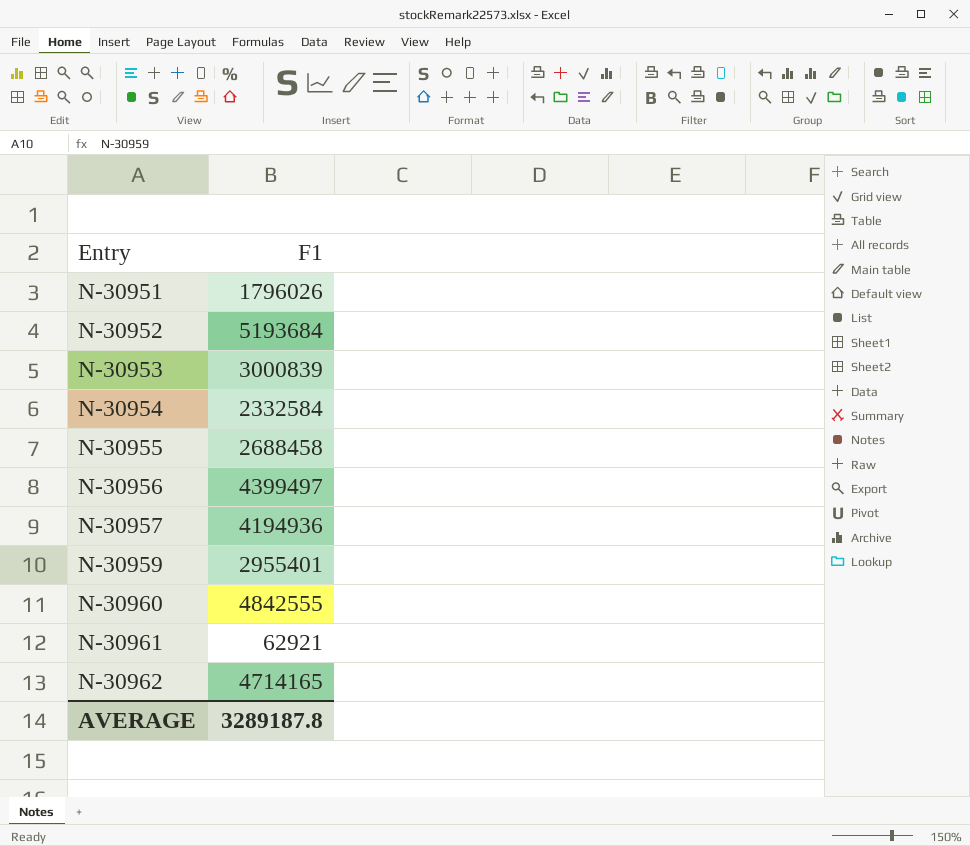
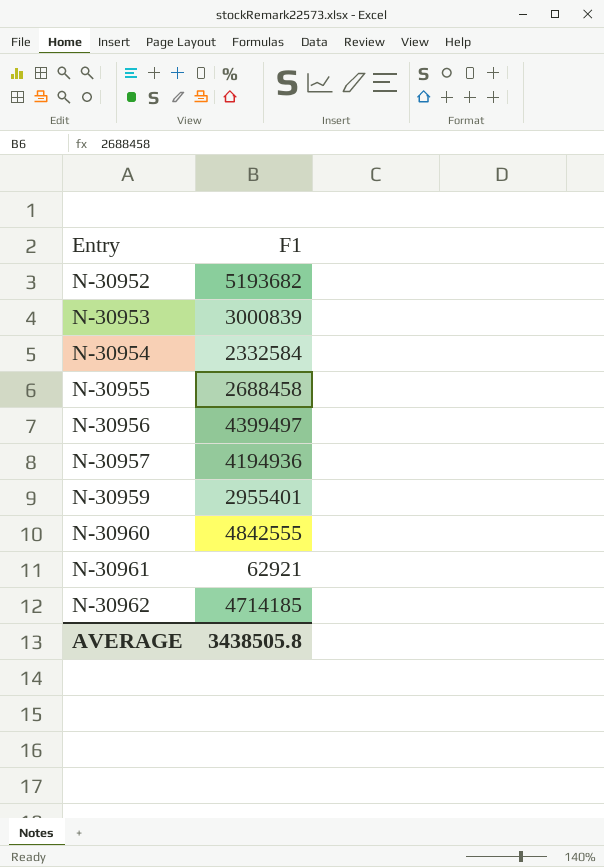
row N-30951: 1796026 -> none
N-30952 | F1: 5193684 -> 5193682
N-30962 | F1: 4714165 -> 4714185
AVERAGE | F1: 3289187.8 -> 3438505.8

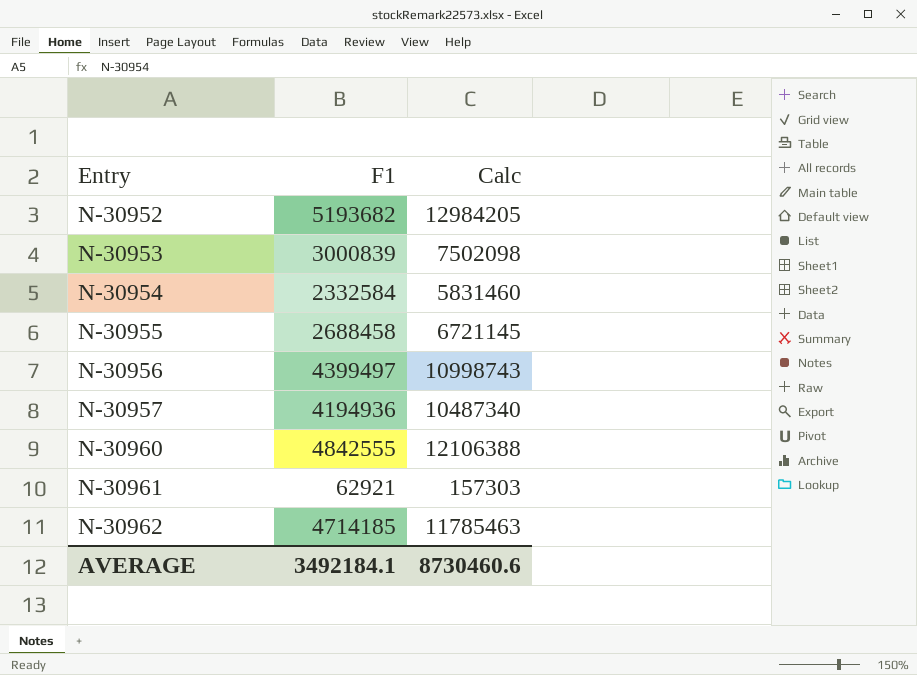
column Calc | formula: none -> [F1] * 2.5
row N-30959: 2955401 -> none
AVERAGE | F1: 3438505.8 -> 3492184.1

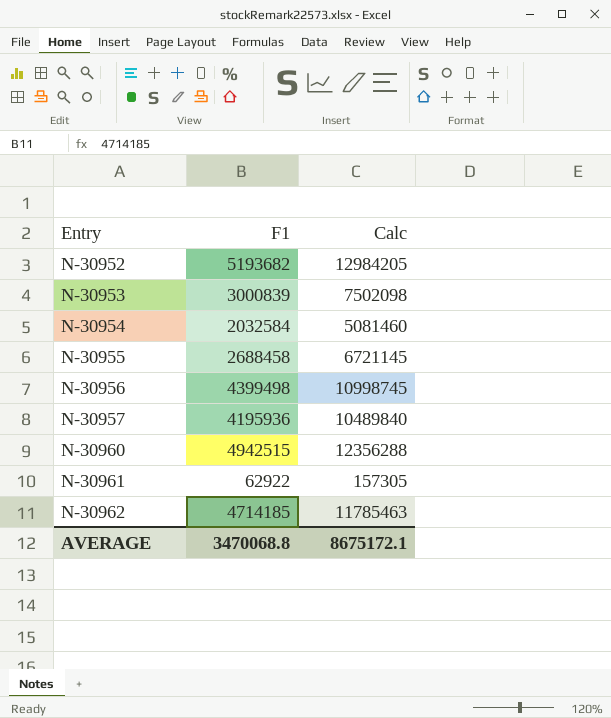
N-30954 | F1: 2332584 -> 2032584
N-30954 | Calc: 5831460 -> 5081460
N-30956 | F1: 4399497 -> 4399498
N-30956 | Calc: 10998743 -> 10998745
N-30957 | F1: 4194936 -> 4195936
N-30957 | Calc: 10487340 -> 10489840
N-30960 | F1: 4842555 -> 4942515
N-30960 | Calc: 12106388 -> 12356288
N-30961 | F1: 62921 -> 62922
N-30961 | Calc: 157303 -> 157305
AVERAGE | F1: 3492184.1 -> 3470068.8
AVERAGE | Calc: 8730460.6 -> 8675172.1

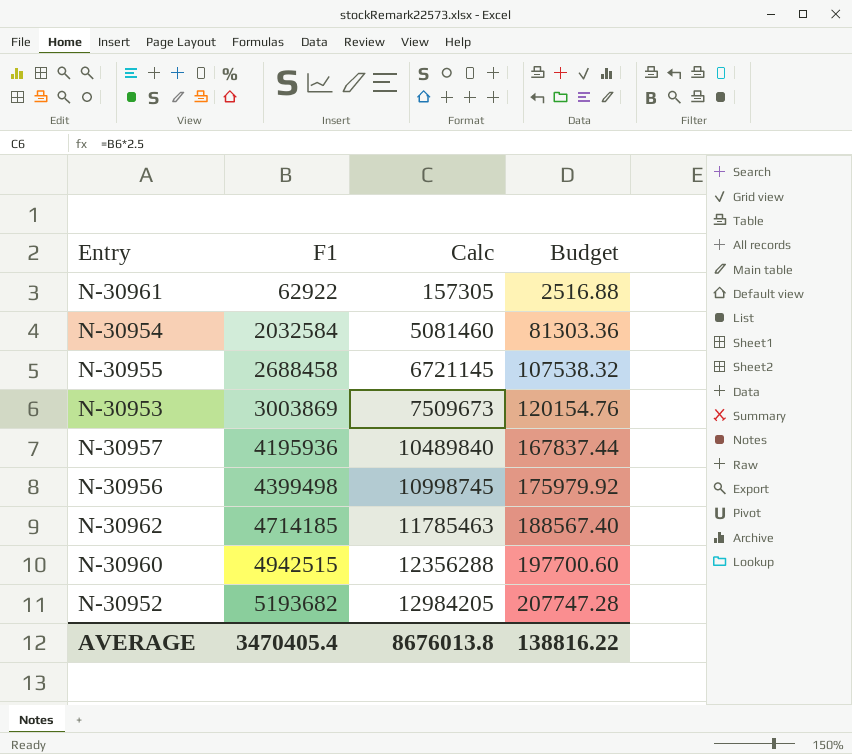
row order: Entry ascending -> F1 ascending
column Budget | formula: none -> [F1] * 0.04
N-30953 | F1: 3000839 -> 3003869
N-30953 | Calc: 7502098 -> 7509673
AVERAGE | F1: 3470068.8 -> 3470405.4
AVERAGE | Calc: 8675172.1 -> 8676013.8

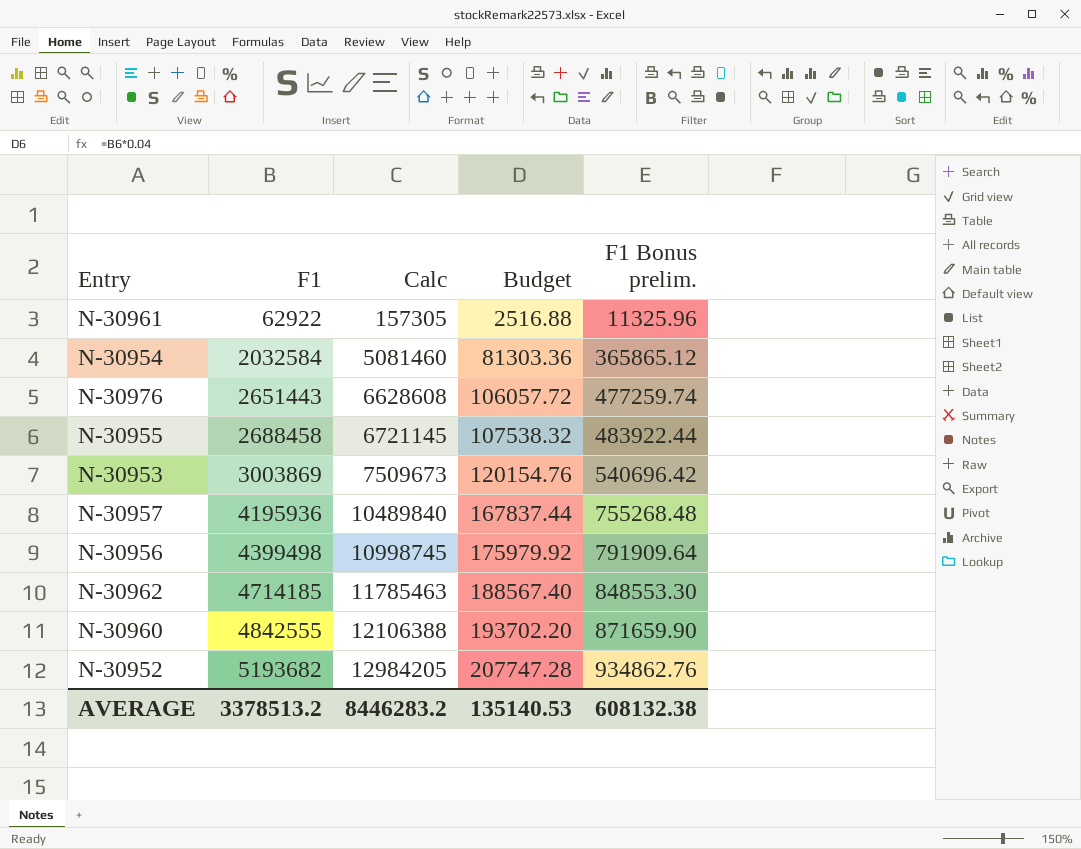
column F1 Bonus prelim. | formula: none -> [F1] * 0.18
row N-30976: none -> 2651443 | 6628608 | 106057.72 | 477259.74
N-30960 | F1: 4942515 -> 4842555
N-30960 | Calc: 12356288 -> 12106388
N-30960 | Budget: 197700.60 -> 193702.20
AVERAGE | F1: 3470405.4 -> 3378513.2
AVERAGE | Calc: 8676013.8 -> 8446283.2
AVERAGE | Budget: 138816.22 -> 135140.53

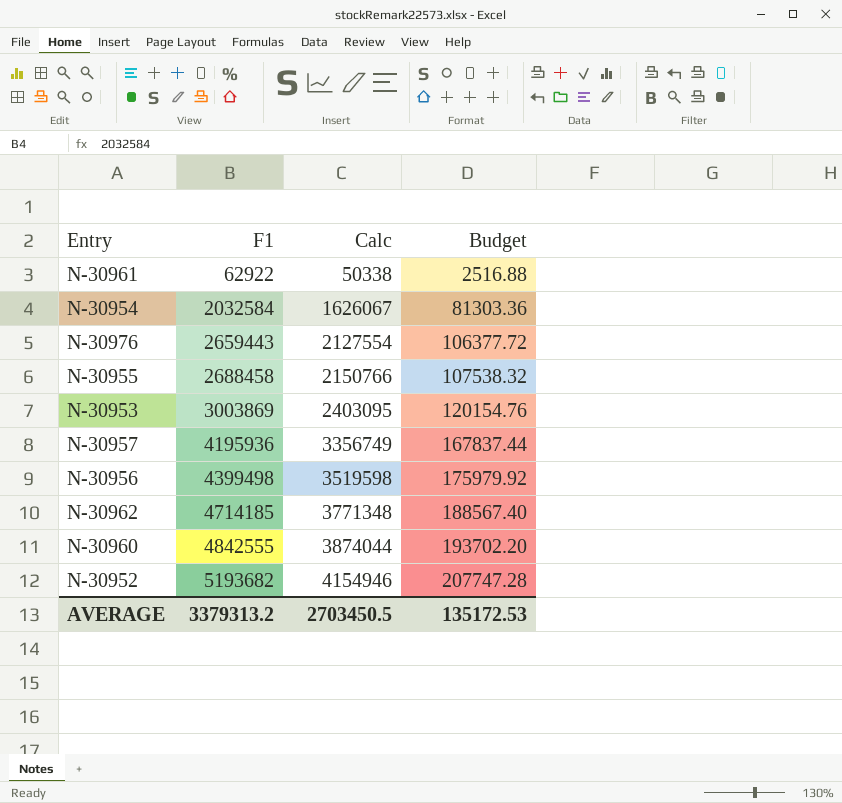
column F1 Bonus prelim. | formula: [F1] * 0.18 -> none
column Calc | formula: [F1] * 2.5 -> [F1] * 0.8
N-30976 | F1: 2651443 -> 2659443
N-30976 | Budget: 106057.72 -> 106377.72
AVERAGE | F1: 3378513.2 -> 3379313.2
AVERAGE | Calc: 8446283.2 -> 2703450.5
AVERAGE | Budget: 135140.53 -> 135172.53

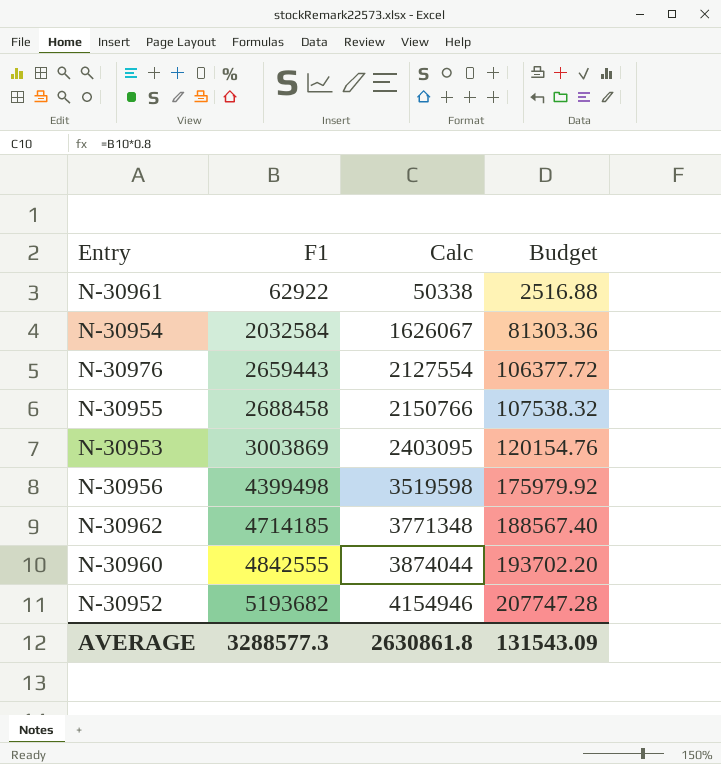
row N-30957: 4195936 | 3356749 | 167837.44 -> none
AVERAGE | F1: 3379313.2 -> 3288577.3
AVERAGE | Calc: 2703450.5 -> 2630861.8
AVERAGE | Budget: 135172.53 -> 131543.09

